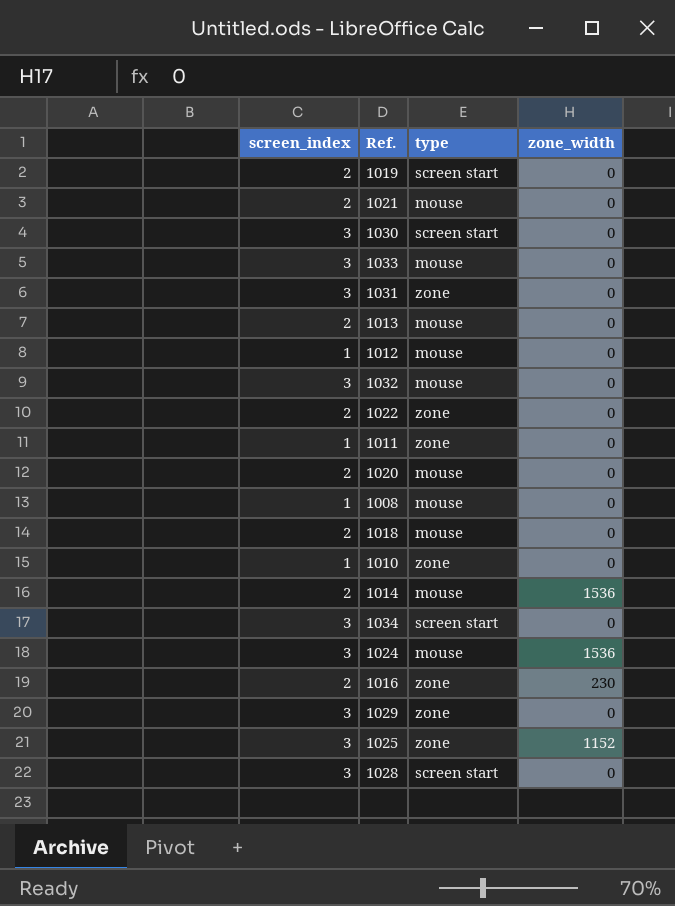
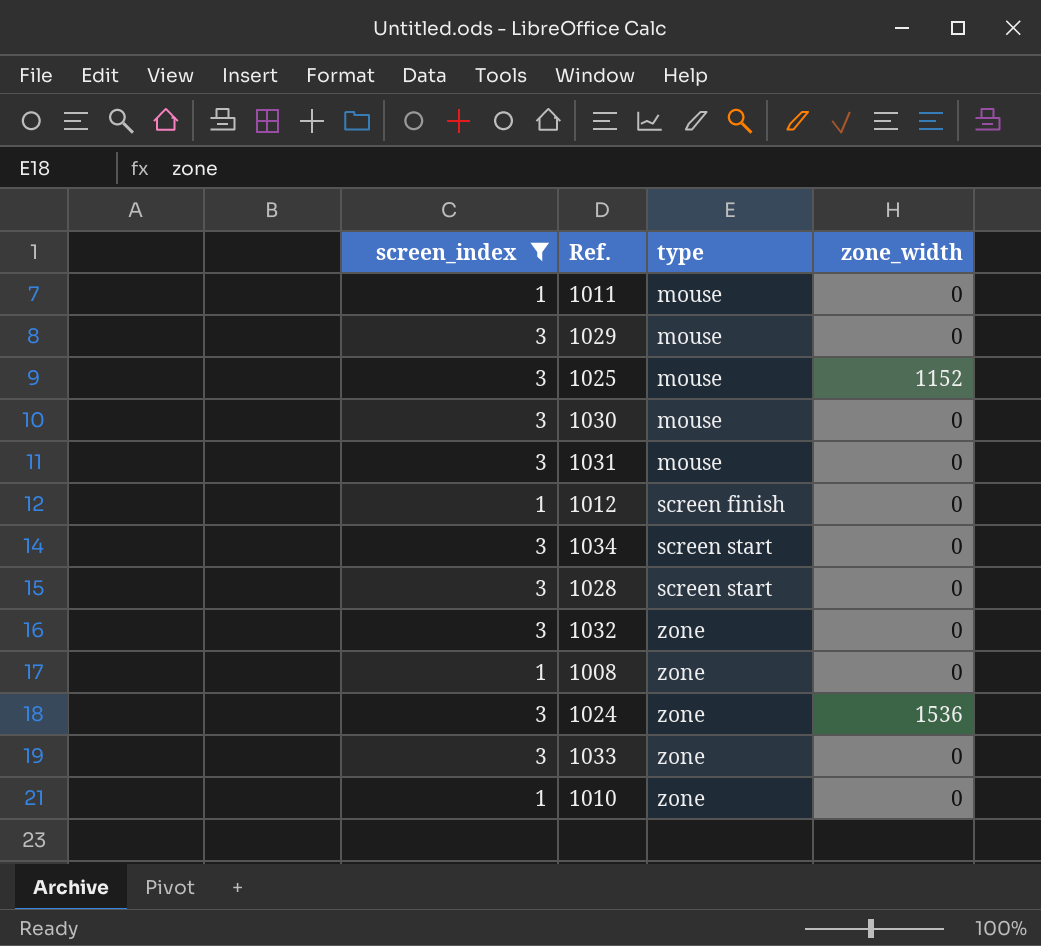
filter: none -> screen_index != 2
row order: none -> type ascending
1011 | type: zone -> mouse
1029 | type: zone -> mouse
1025 | type: zone -> mouse
1030 | type: screen start -> mouse
1031 | type: zone -> mouse
1012 | type: mouse -> screen finish
1032 | type: mouse -> zone
1008 | type: mouse -> zone
1024 | type: mouse -> zone
1033 | type: mouse -> zone

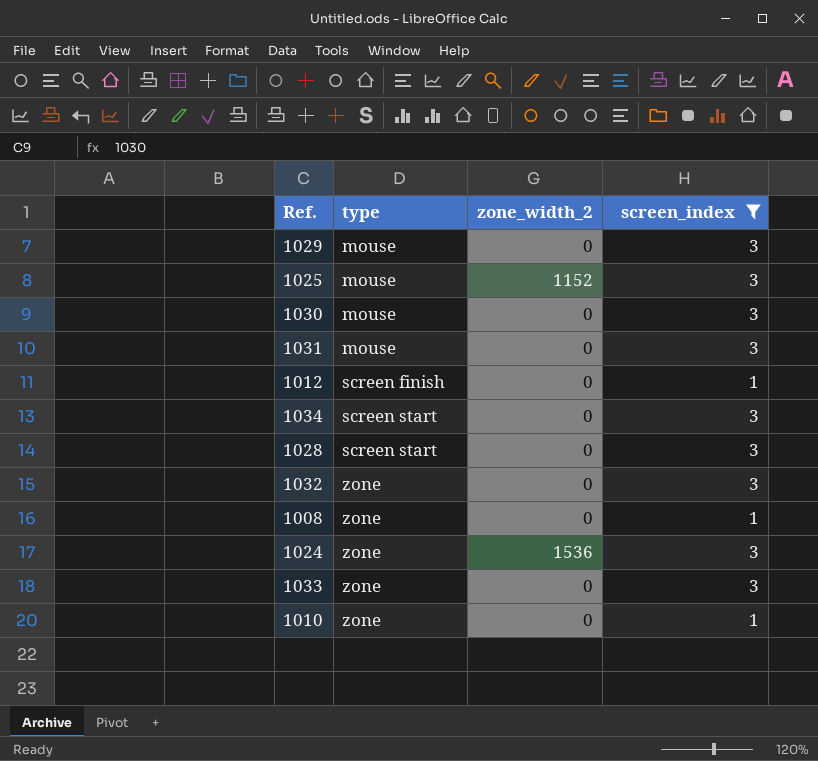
column name: zone_width -> zone_width_2
column screen_index | position: 1 -> 4
row 1011: 1 | mouse | 0 -> none

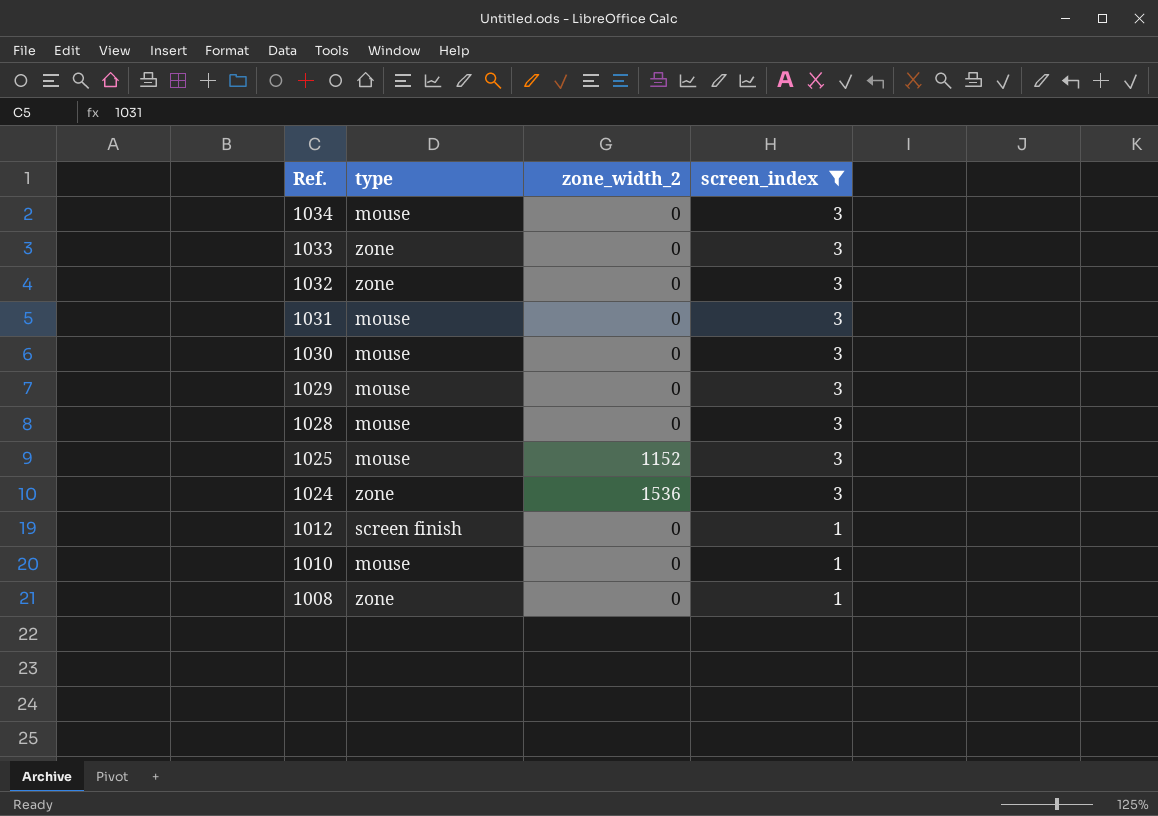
row order: type ascending -> Ref. descending
1034 | type: screen start -> mouse
1028 | type: screen start -> mouse
1010 | type: zone -> mouse

